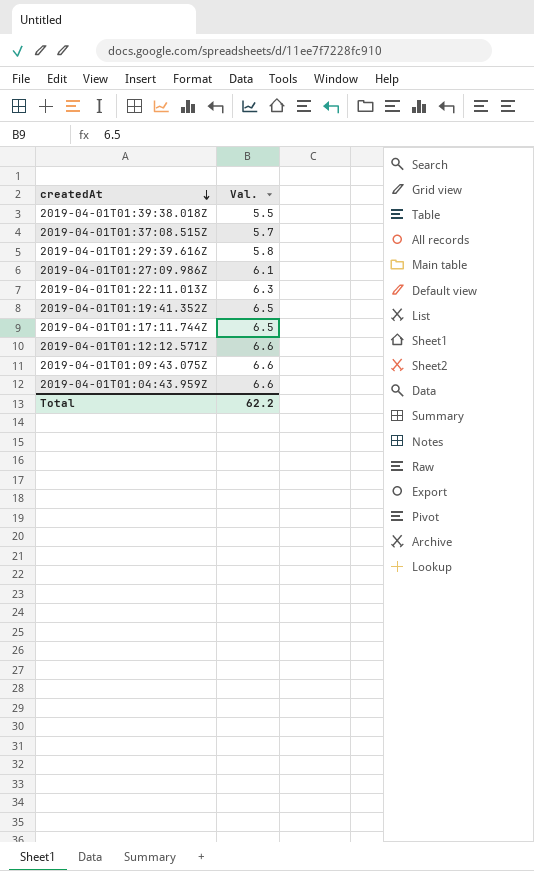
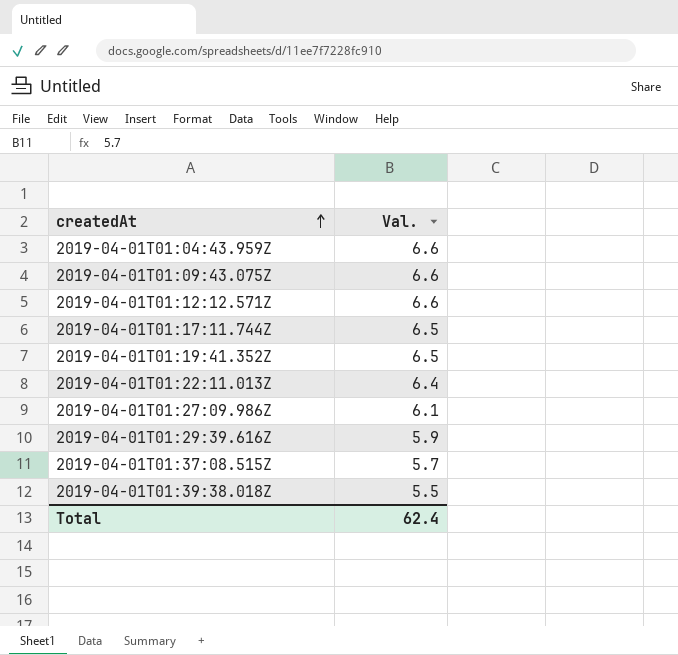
row order: createdAt descending -> createdAt ascending
2019-04-01T01:22:11.013Z | Val.: 6.3 -> 6.4
2019-04-01T01:29:39.616Z | Val.: 5.8 -> 5.9
Total | Val.: 62.2 -> 62.4

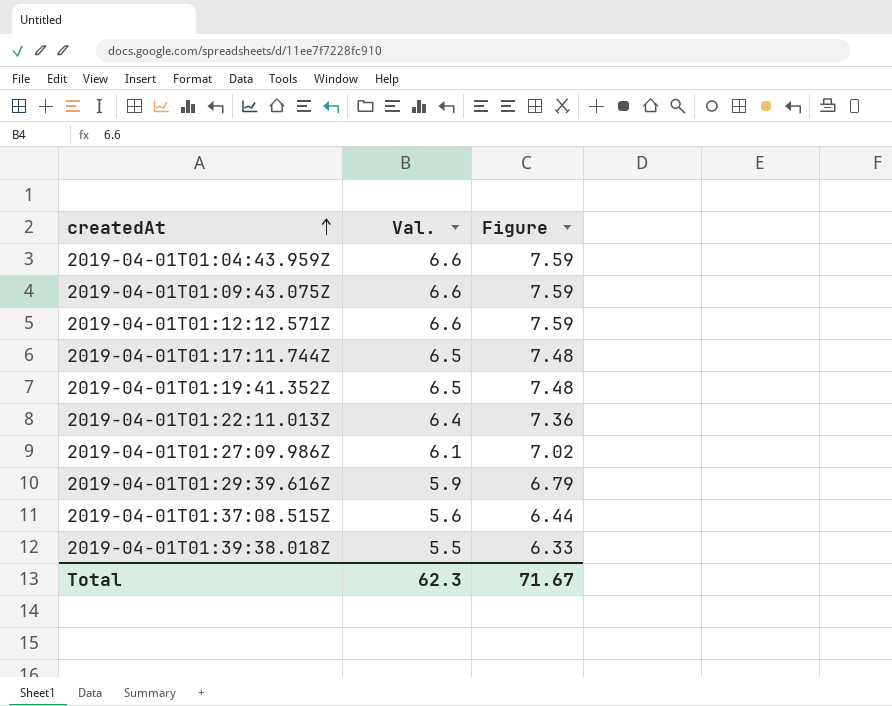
column Figure | formula: none -> [Val.] * 1.15
2019-04-01T01:37:08.515Z | Val.: 5.7 -> 5.6
Total | Val.: 62.4 -> 62.3

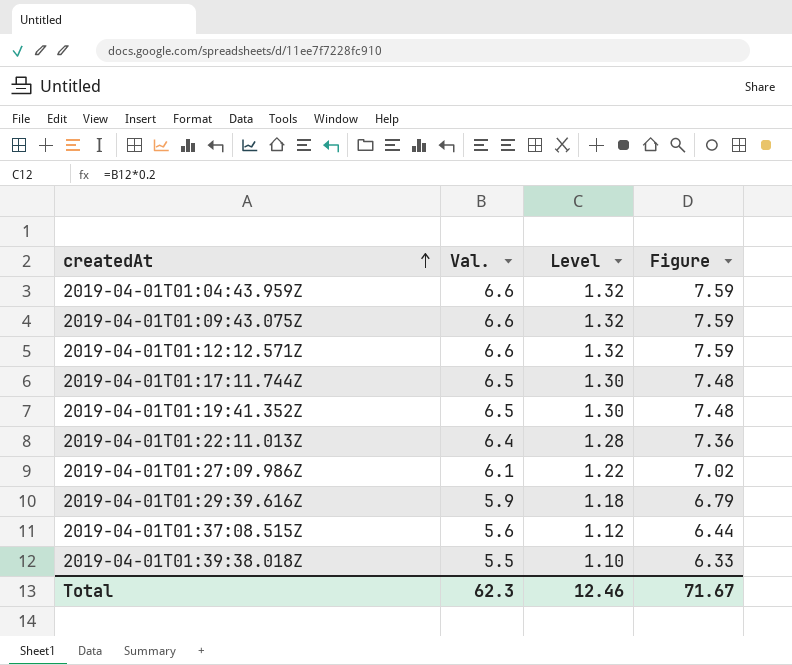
column Level | formula: none -> [Val.] * 0.2

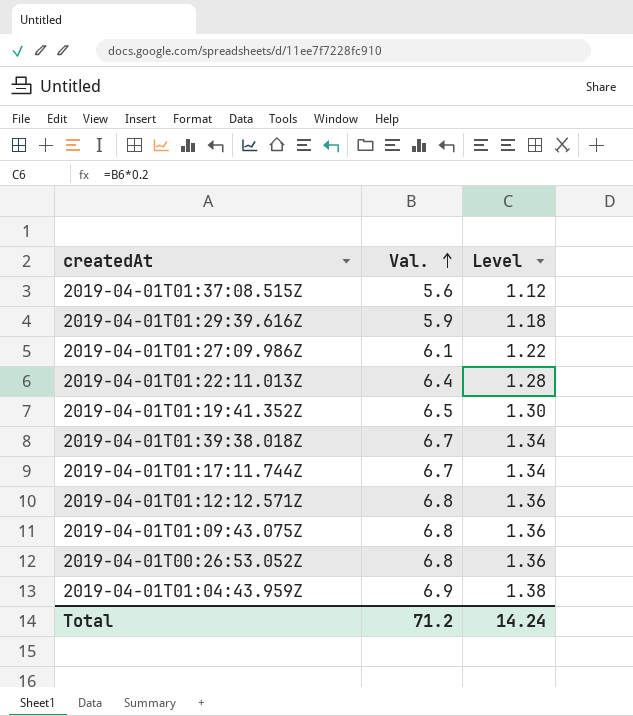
row order: createdAt ascending -> Val. ascending
column Figure | formula: [Val.] * 1.15 -> none
2019-04-01T01:39:38.018Z | Val.: 5.5 -> 6.7
2019-04-01T01:39:38.018Z | Level: 1.10 -> 1.34
2019-04-01T01:17:11.744Z | Val.: 6.5 -> 6.7
2019-04-01T01:17:11.744Z | Level: 1.30 -> 1.34
2019-04-01T01:12:12.571Z | Val.: 6.6 -> 6.8
2019-04-01T01:12:12.571Z | Level: 1.32 -> 1.36
2019-04-01T01:09:43.075Z | Val.: 6.6 -> 6.8
2019-04-01T01:09:43.075Z | Level: 1.32 -> 1.36
row 2019-04-01T00:26:53.052Z: none -> 6.8 | 1.36
2019-04-01T01:04:43.959Z | Val.: 6.6 -> 6.9
2019-04-01T01:04:43.959Z | Level: 1.32 -> 1.38
Total | Val.: 62.3 -> 71.2
Total | Level: 12.46 -> 14.24

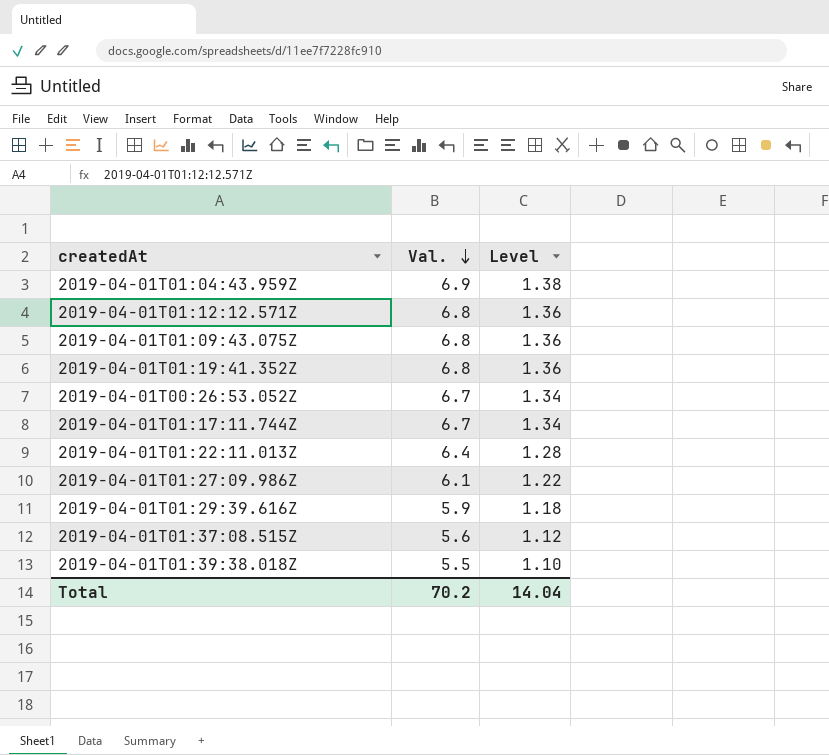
row order: Val. ascending -> Val. descending
2019-04-01T01:19:41.352Z | Val.: 6.5 -> 6.8
2019-04-01T01:19:41.352Z | Level: 1.30 -> 1.36
2019-04-01T00:26:53.052Z | Val.: 6.8 -> 6.7
2019-04-01T00:26:53.052Z | Level: 1.36 -> 1.34
2019-04-01T01:39:38.018Z | Val.: 6.7 -> 5.5
2019-04-01T01:39:38.018Z | Level: 1.34 -> 1.10
Total | Val.: 71.2 -> 70.2
Total | Level: 14.24 -> 14.04

